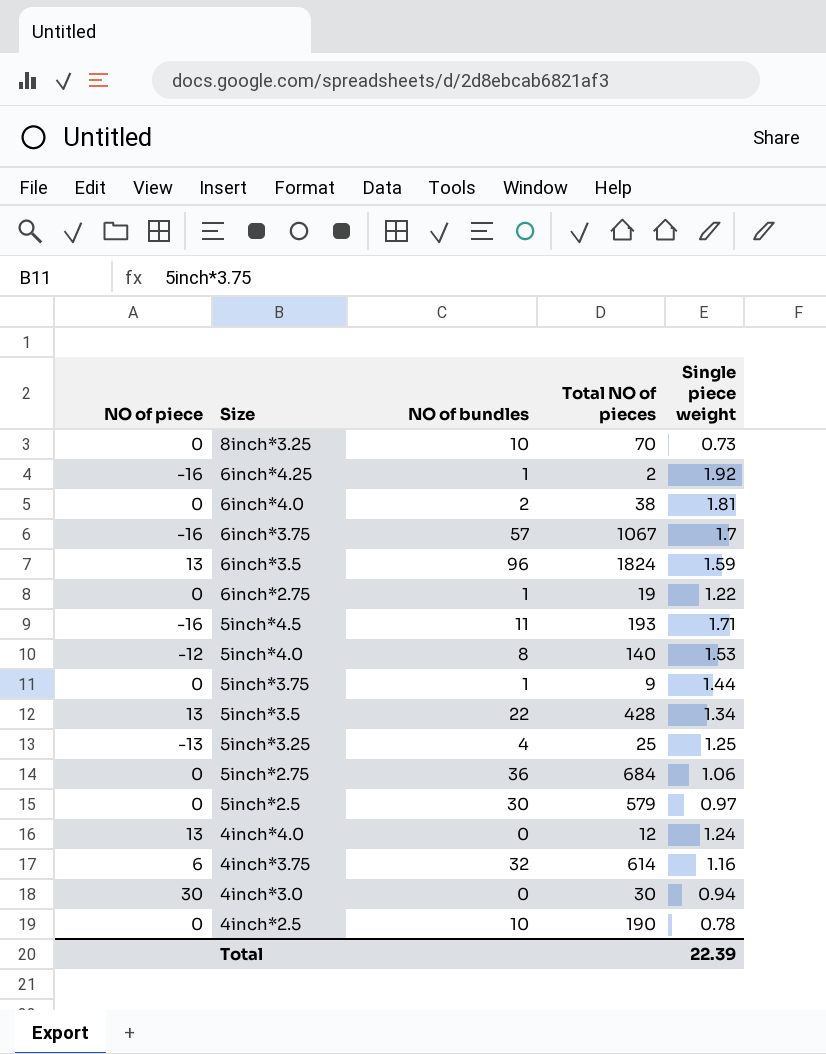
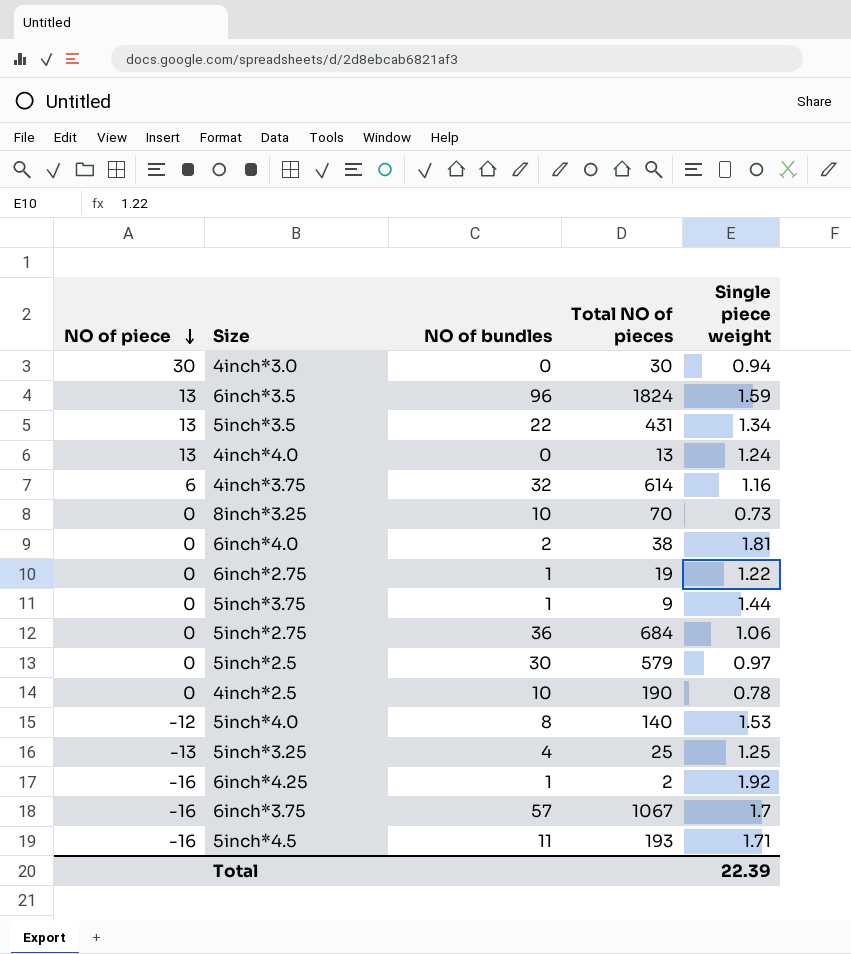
row order: none -> NO of piece descending
5inch*3.5 | Total NO of pieces: 428 -> 431
4inch*4.0 | Total NO of pieces: 12 -> 13

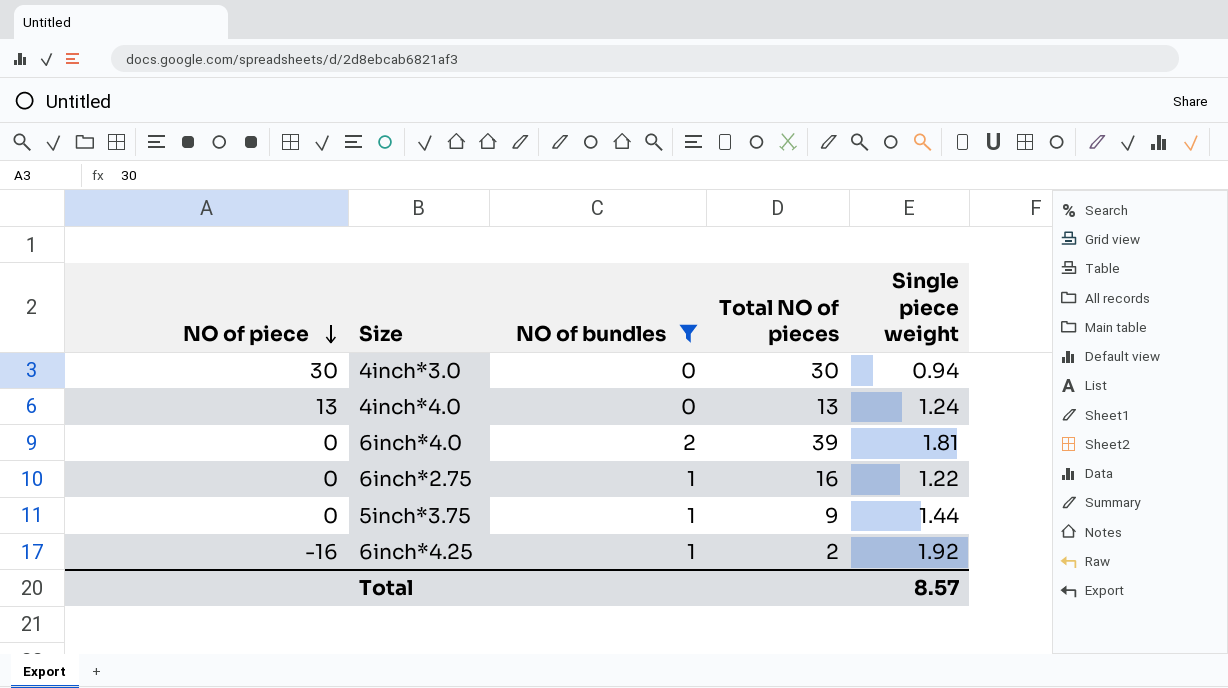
filter: none -> NO of bundles <= 2
6inch*4.0 | Total NO of pieces: 38 -> 39
6inch*2.75 | Total NO of pieces: 19 -> 16
Total | Single piece weight: 22.39 -> 8.57

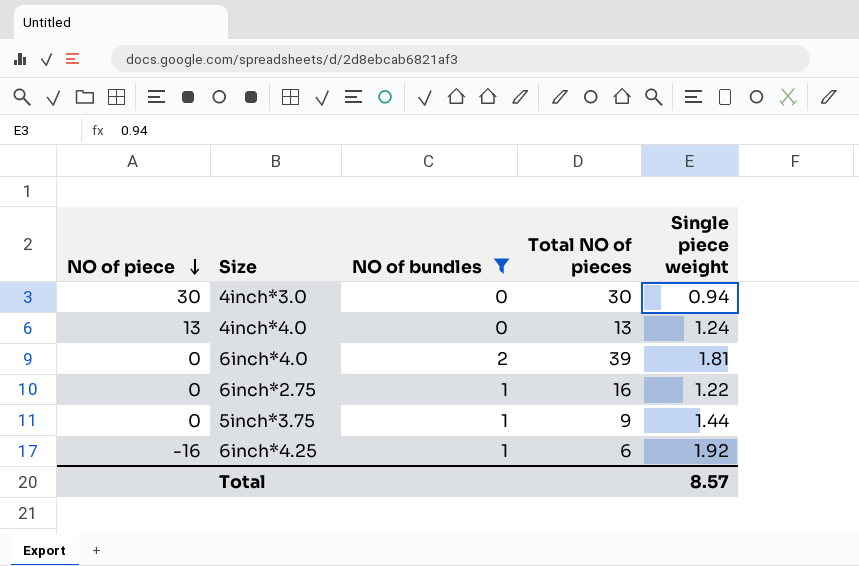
6inch*4.25 | Total NO of pieces: 2 -> 6

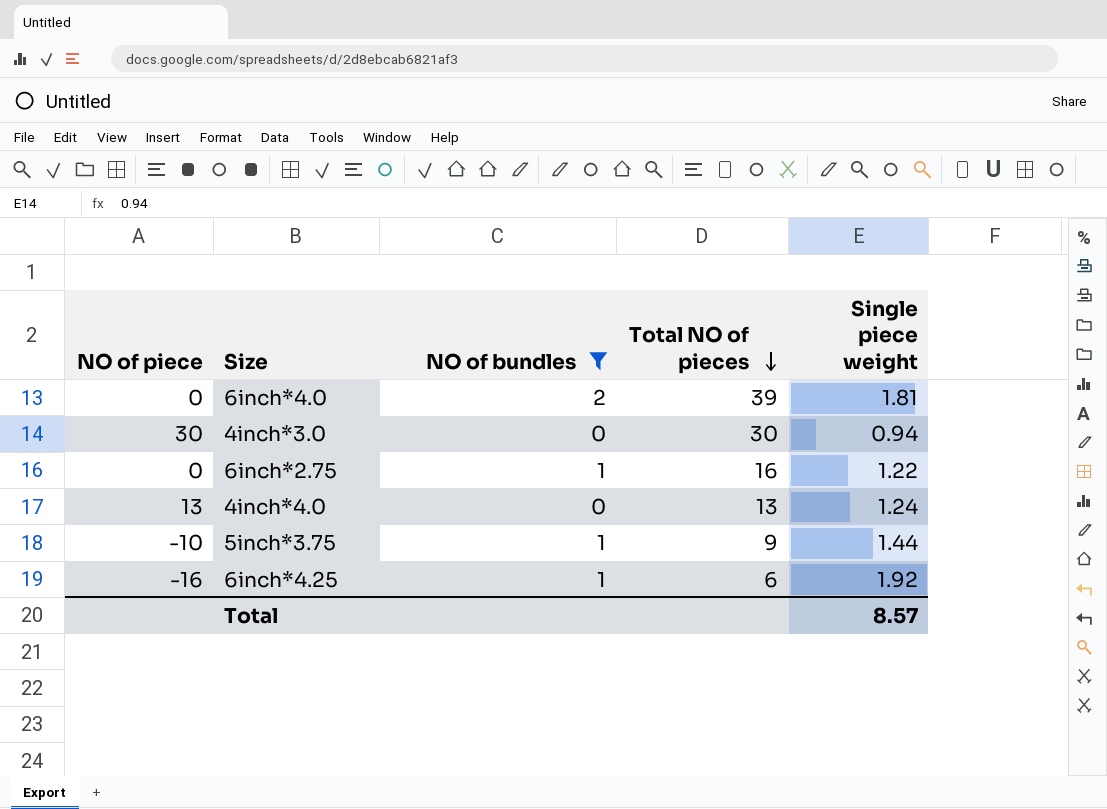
row order: NO of piece descending -> Total NO of pieces descending
5inch*3.75 | NO of piece: 0 -> -10

